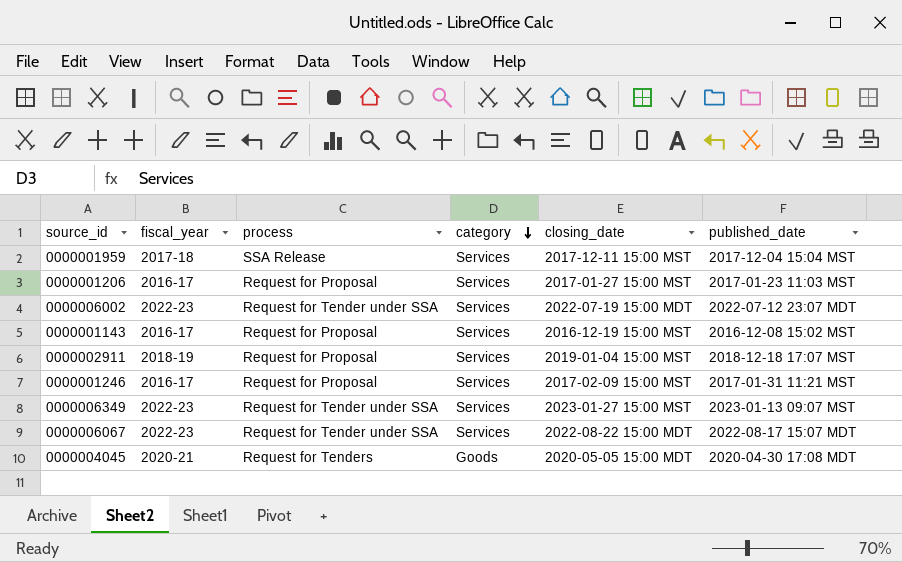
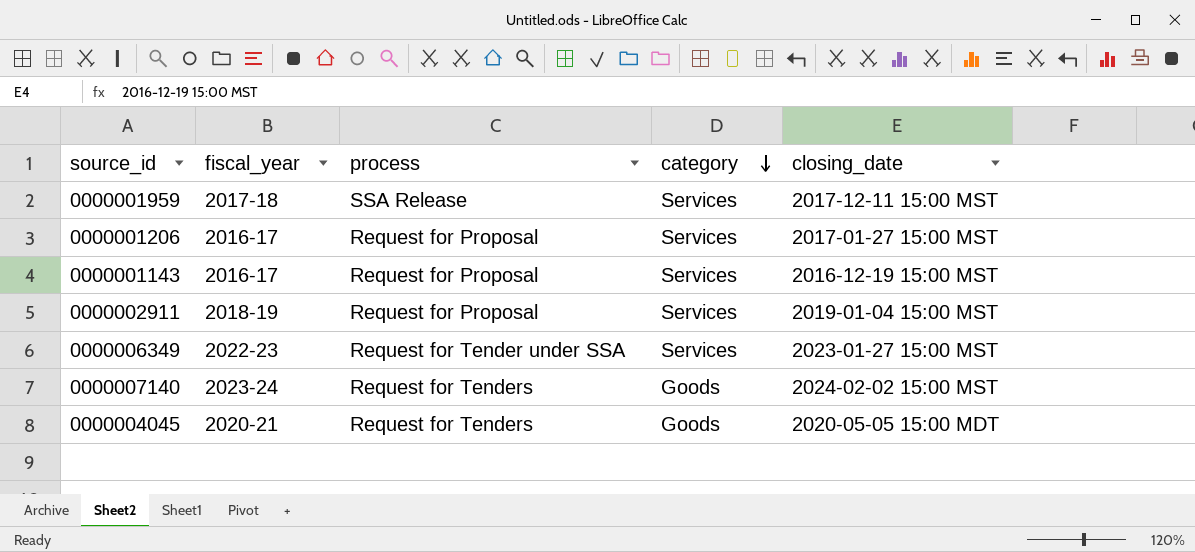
column published_date | position: 6 -> none
row 0000006002: 2022-23 | Request for Tender under SSA | Services | 2022-07-19 15:00 MDT | 2022-07-12 23:07 MDT -> none
row 0000001246: 2016-17 | Request for Proposal | Services | 2017-02-09 15:00 MST | 2017-01-31 11:21 MST -> none
row 0000006067: 2022-23 | Request for Tender under SSA | Services | 2022-08-22 15:00 MDT | 2022-08-17 15:07 MDT -> none
row 0000007140: none -> 2023-24 | Request for Tenders | Goods | 2024-02-02 15:00 MST

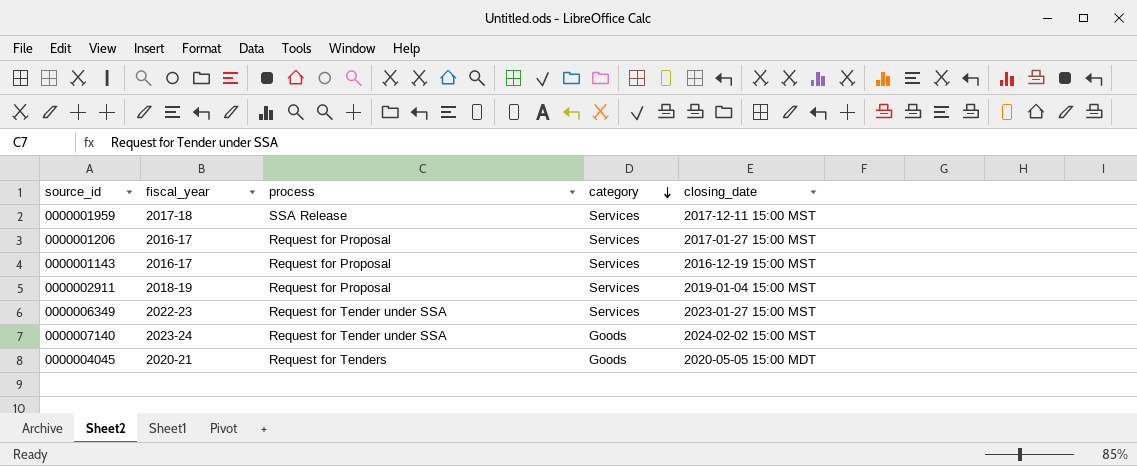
0000007140 | process: Request for Tenders -> Request for Tender under SSA

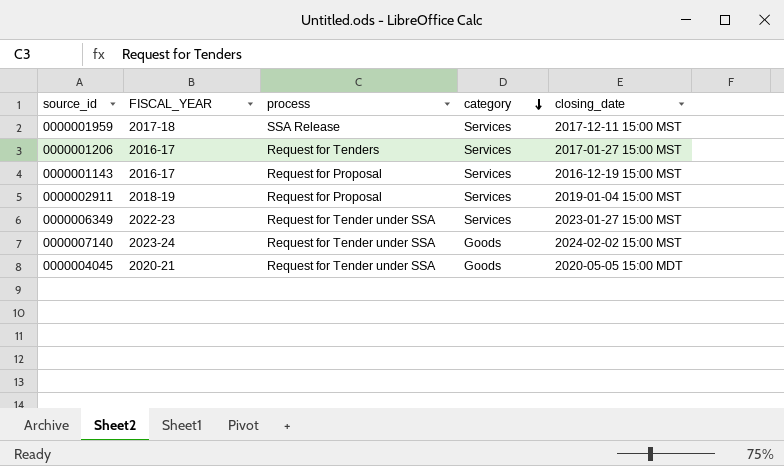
column name: fiscal_year -> FISCAL_YEAR
0000001206 | process: Request for Proposal -> Request for Tenders
0000004045 | process: Request for Tenders -> Request for Tender under SSA

